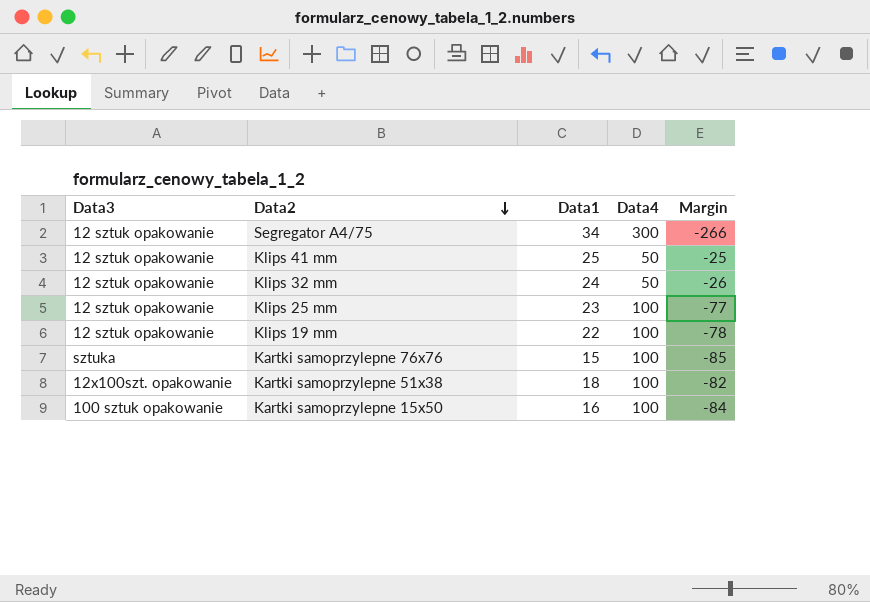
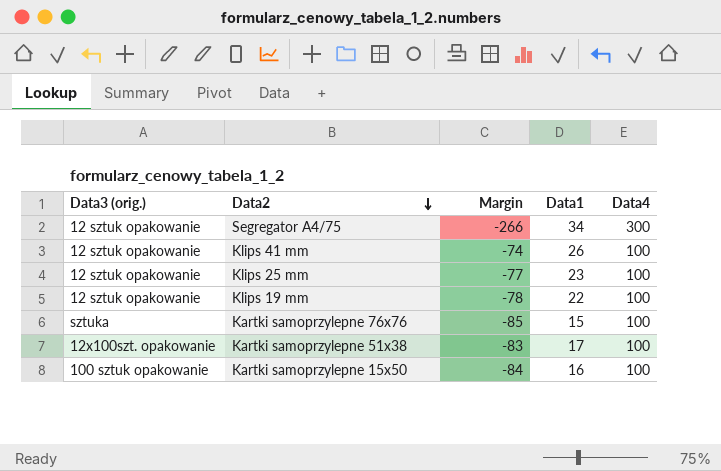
column name: Data3 -> Data3 (orig.)
column Margin | position: 5 -> 3
row Klips 32 mm: 12 sztuk opakowanie | 24 | 50 | -26 -> none
Klips 41 mm | Margin: -25 -> -74
Klips 41 mm | Data1: 25 -> 26
Klips 41 mm | Data4: 50 -> 100
Kartki samoprzylepne 51x38 | Margin: -82 -> -83
Kartki samoprzylepne 51x38 | Data1: 18 -> 17

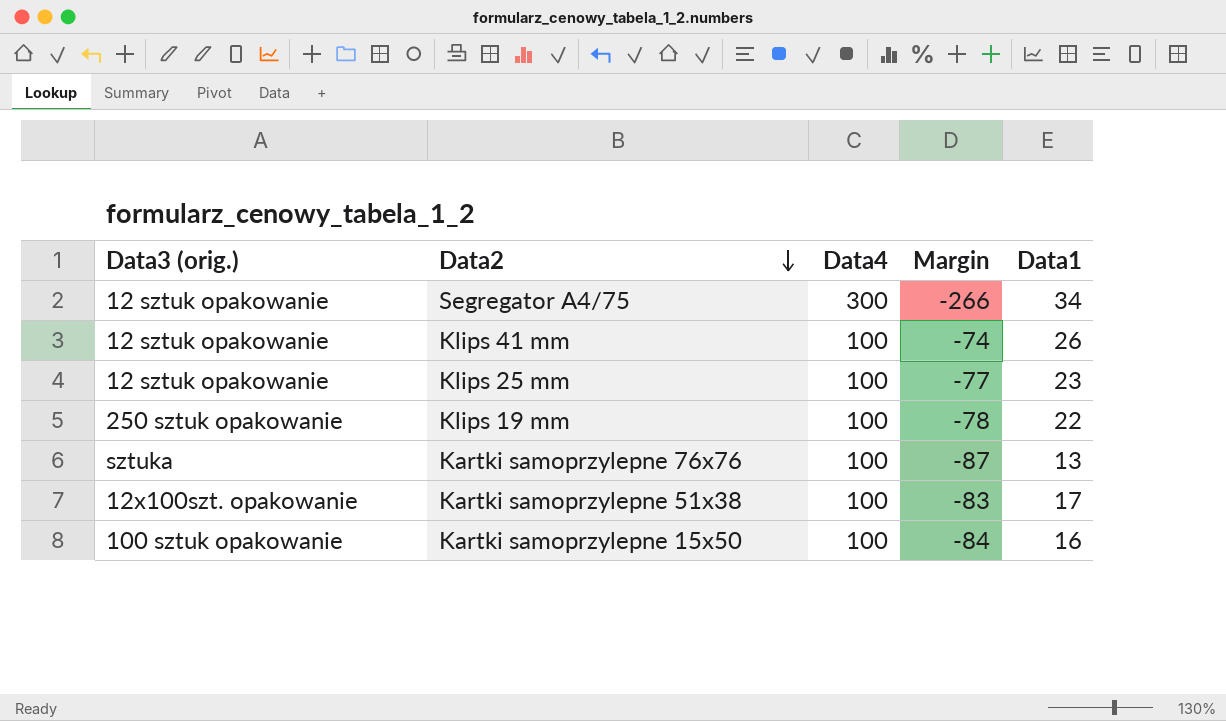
column Data4 | position: 5 -> 3
Klips 19 mm | Data3 (orig.): 12 sztuk opakowanie -> 250 sztuk opakowanie
Kartki samoprzylepne 76x76 | Margin: -85 -> -87
Kartki samoprzylepne 76x76 | Data1: 15 -> 13

